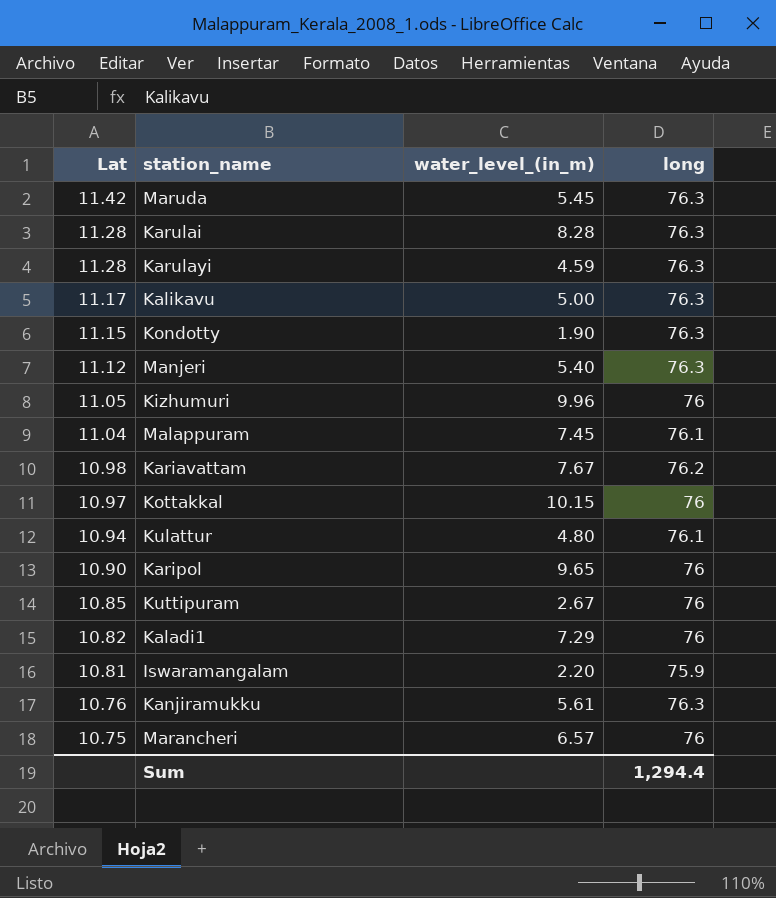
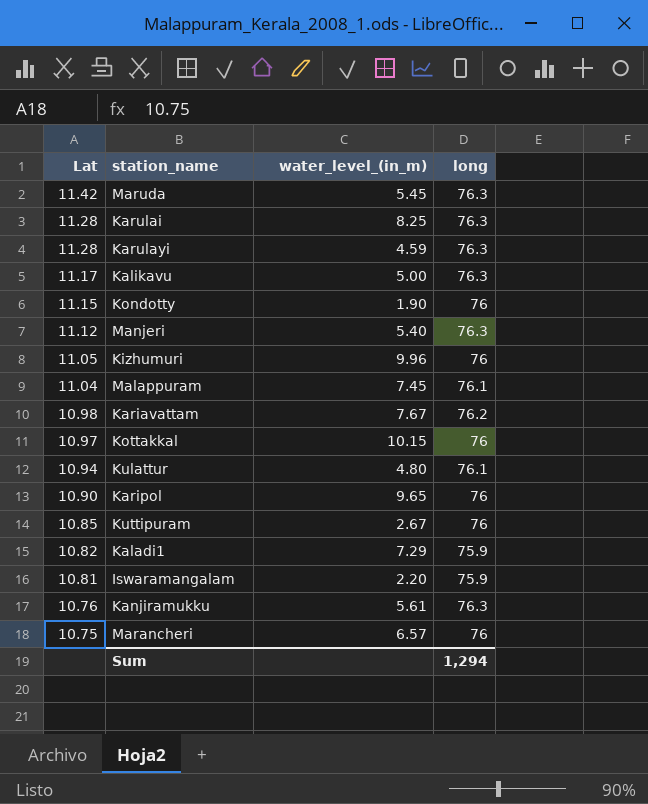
Karulai | water_level_(in_m): 8.28 -> 8.25
Kondotty | long: 76.3 -> 76
Kaladi1 | long: 76 -> 75.9
Sum | long: 1,294.4 -> 1,294

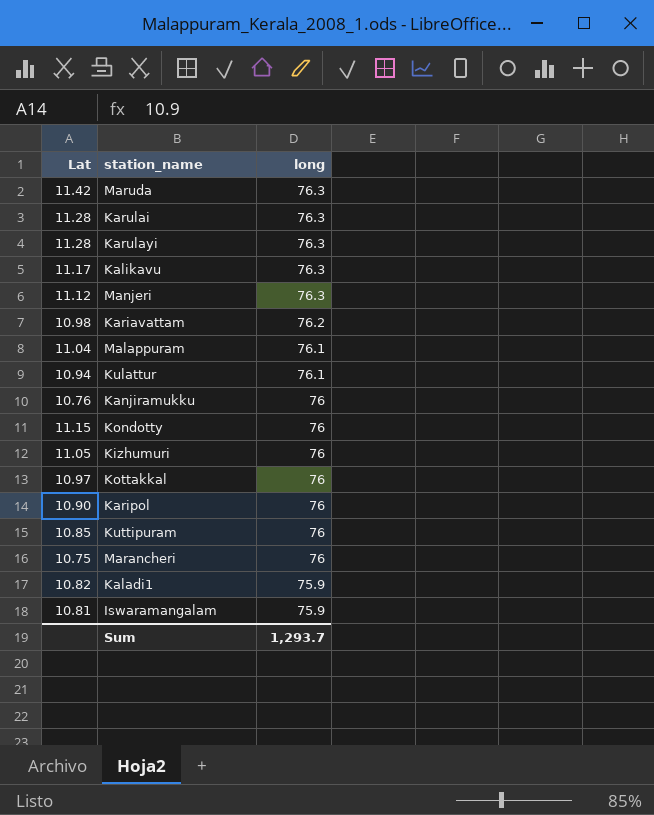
row order: Lat descending -> long descending
column water_level_(in_m) | position: 3 -> none
Kanjiramukku | long: 76.3 -> 76
Sum | long: 1,294 -> 1,293.7

